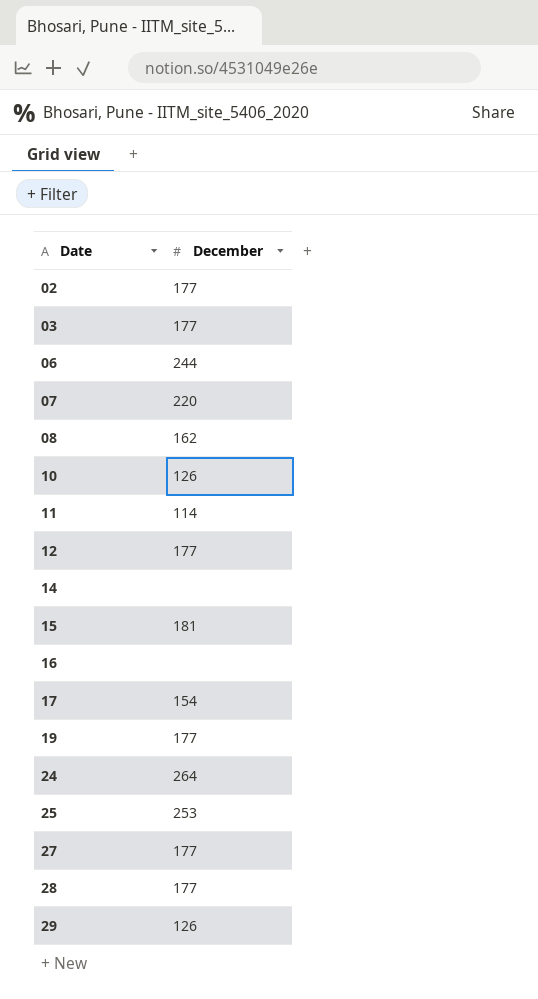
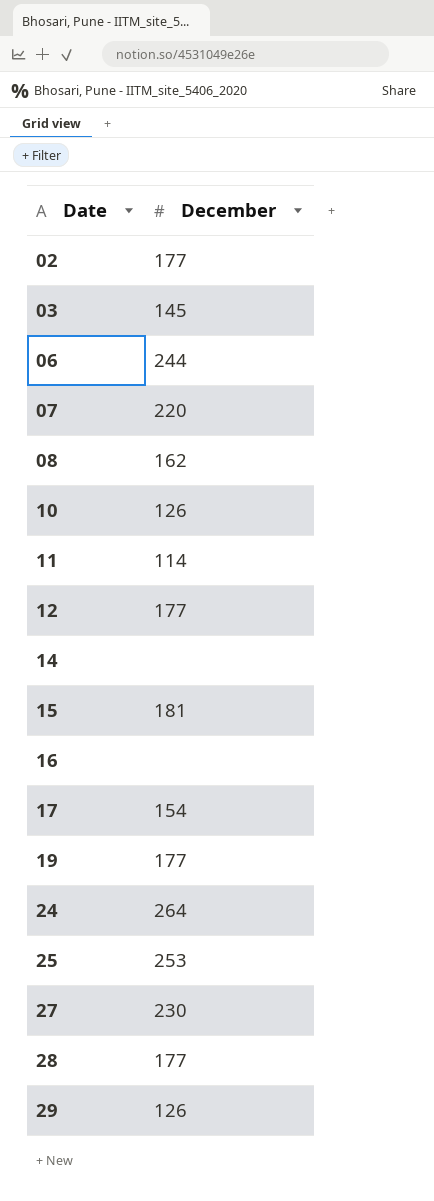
03 | December: 177 -> 145
27 | December: 177 -> 230

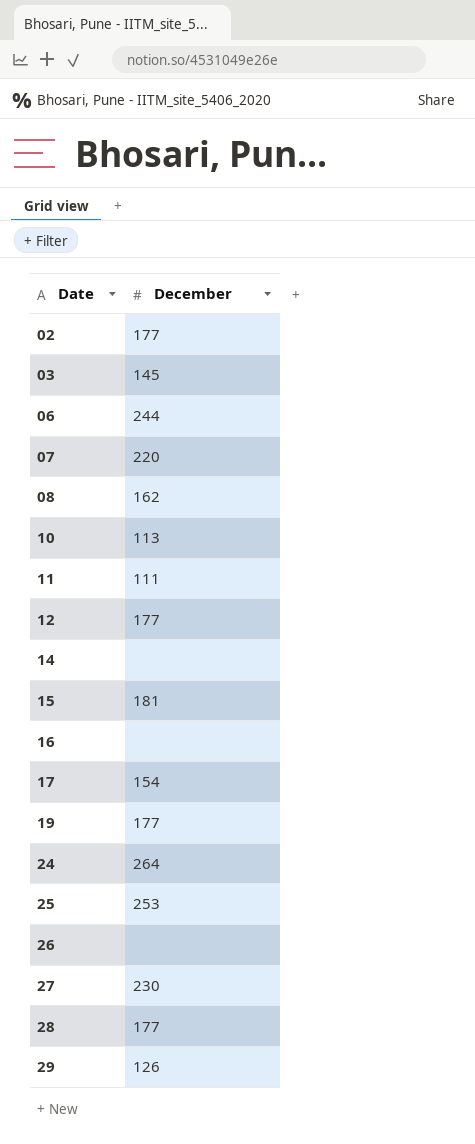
10 | December: 126 -> 113
11 | December: 114 -> 111
row 26: none -> none

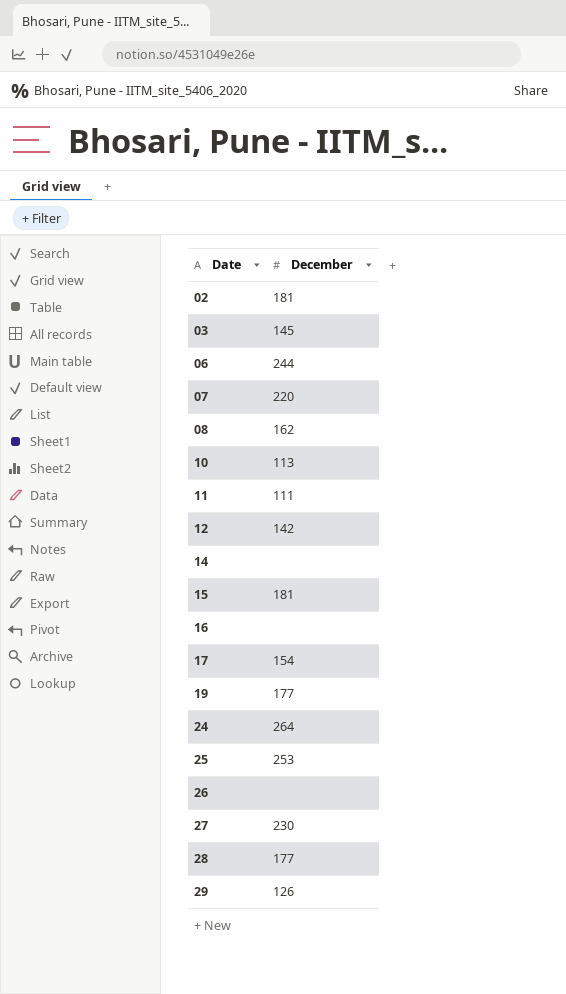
02 | December: 177 -> 181
12 | December: 177 -> 142

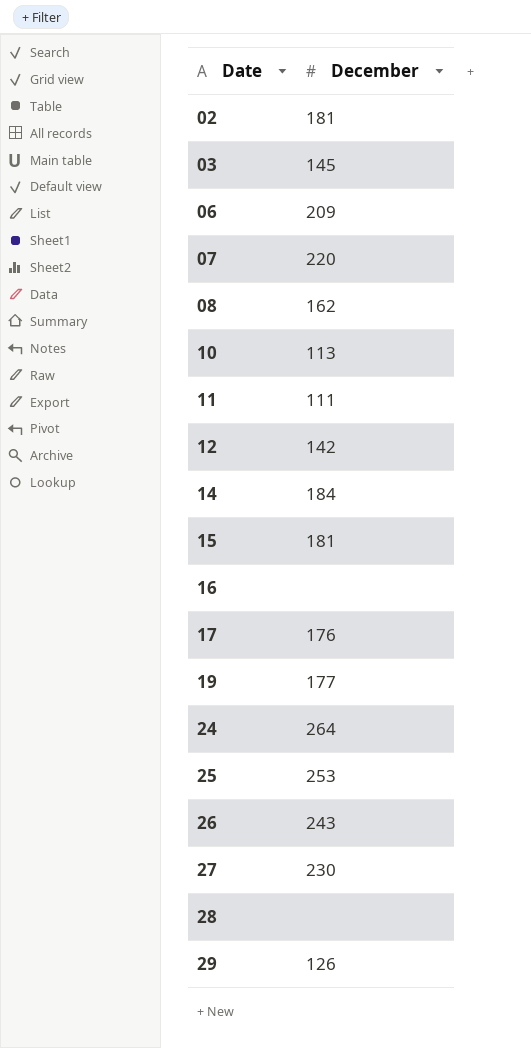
06 | December: 244 -> 209
14 | December: none -> 184
17 | December: 154 -> 176
26 | December: none -> 243
28 | December: 177 -> none

